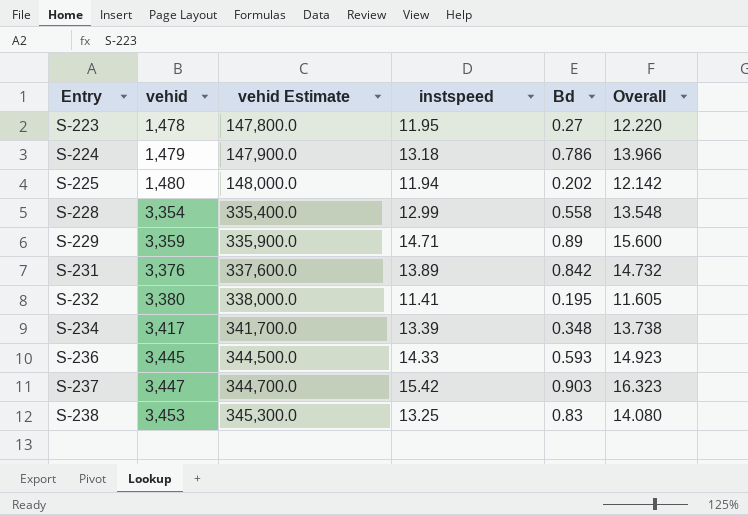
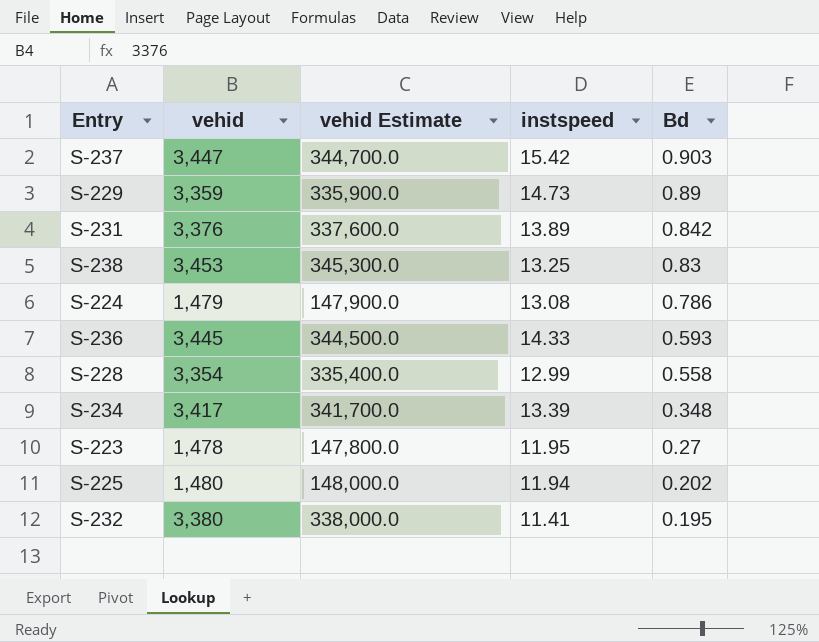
row order: Entry ascending -> Bd descending
column Overall | formula: [instspeed] + [Bd] -> none
S-229 | instspeed: 14.71 -> 14.73
S-224 | instspeed: 13.18 -> 13.08

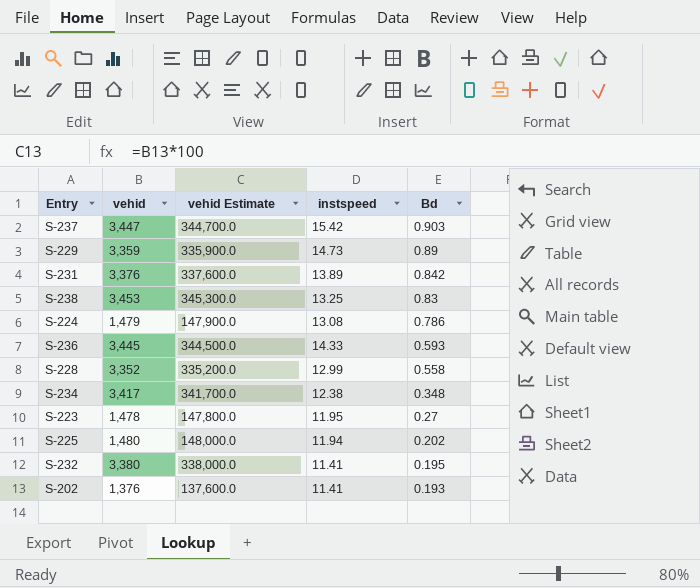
S-228 | vehid: 3,354 -> 3,352
S-228 | vehid Estimate: 335,400.0 -> 335,200.0
S-234 | instspeed: 13.39 -> 12.38
row S-202: none -> 1,376 | 137,600.0 | 11.41 | 0.193

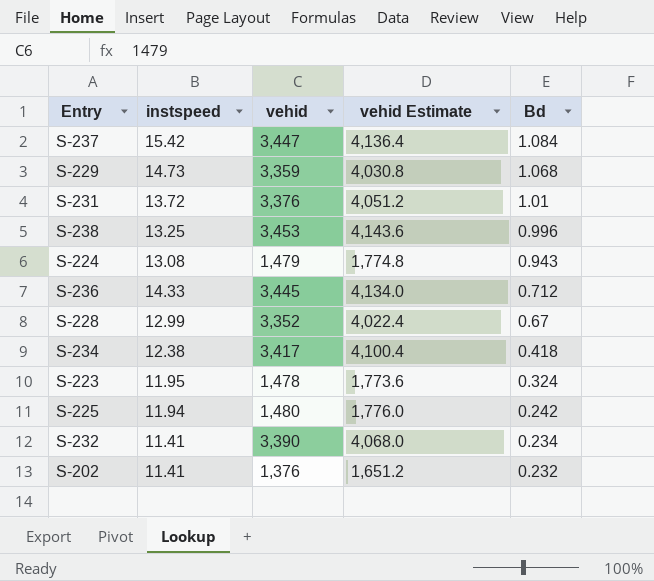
column instspeed | position: 4 -> 2
column vehid Estimate | formula: [vehid] * 100 -> [vehid] * 1.2
S-237 | Bd: 0.903 -> 1.084
S-229 | Bd: 0.89 -> 1.068
S-231 | instspeed: 13.89 -> 13.72
S-231 | Bd: 0.842 -> 1.01
S-238 | Bd: 0.83 -> 0.996
S-224 | Bd: 0.786 -> 0.943
S-236 | Bd: 0.593 -> 0.712
S-228 | Bd: 0.558 -> 0.67
S-234 | Bd: 0.348 -> 0.418
S-223 | Bd: 0.27 -> 0.324
S-225 | Bd: 0.202 -> 0.242
S-232 | vehid: 3,380 -> 3,390
S-232 | Bd: 0.195 -> 0.234
S-202 | Bd: 0.193 -> 0.232

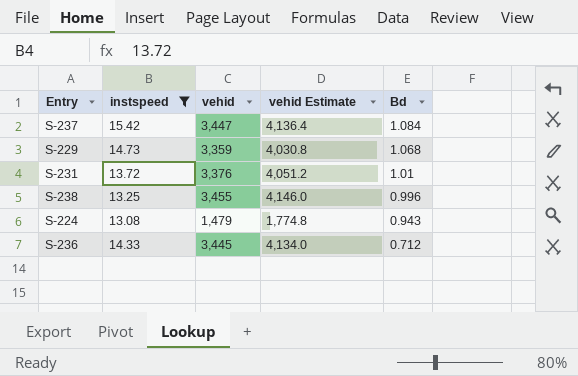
filter: none -> instspeed >= 13.08
S-238 | vehid: 3,453 -> 3,455
S-238 | vehid Estimate: 4,143.6 -> 4,146.0

